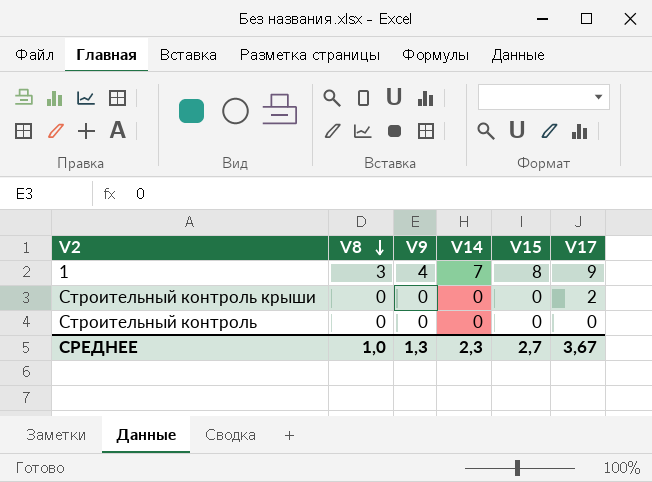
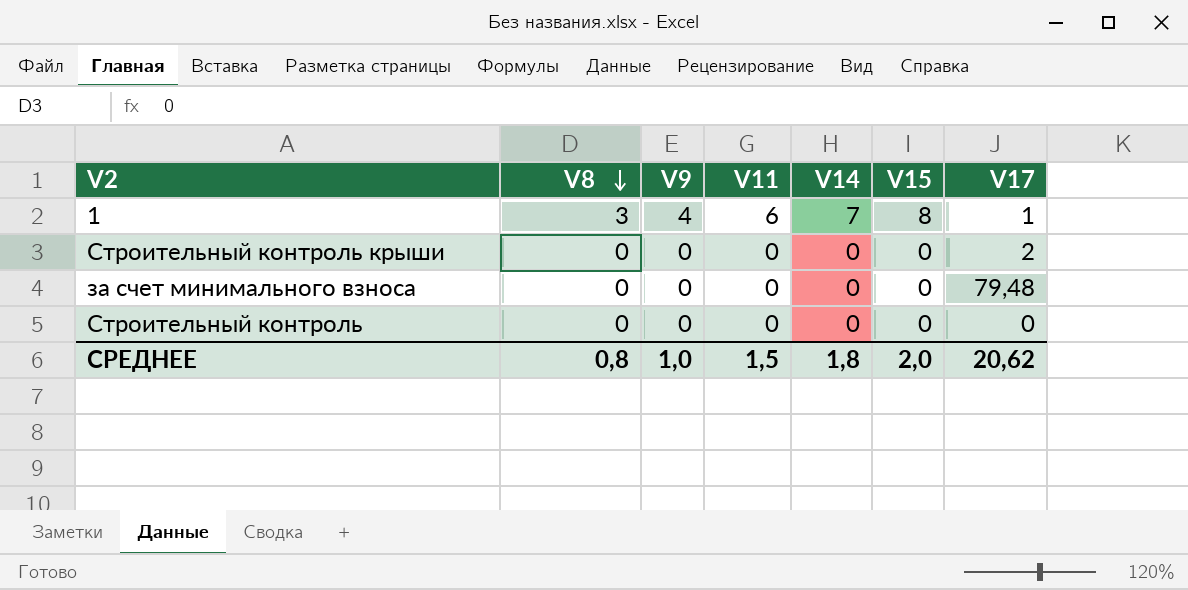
column V11 | position: none -> 4
1 | V17: 9 -> 1
row за счет минимального взноса: none -> 0 | 0 | 0 | 0 | 0 | 79,48
СРЕДНЕЕ | V8: 1,0 -> 0,8
СРЕДНЕЕ | V9: 1,3 -> 1,0
СРЕДНЕЕ | V14: 2,3 -> 1,8
СРЕДНЕЕ | V15: 2,7 -> 2,0
СРЕДНЕЕ | V17: 3,67 -> 20,62

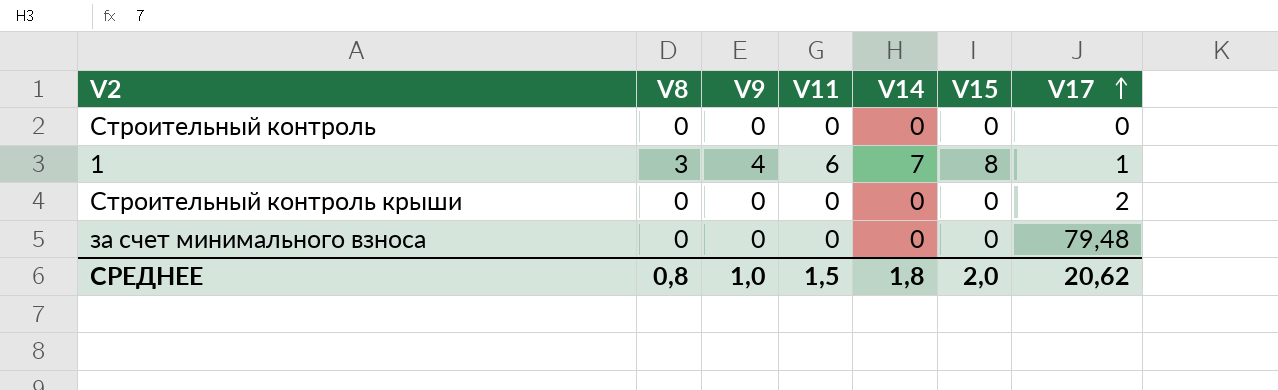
row order: V8 descending -> V17 ascending

